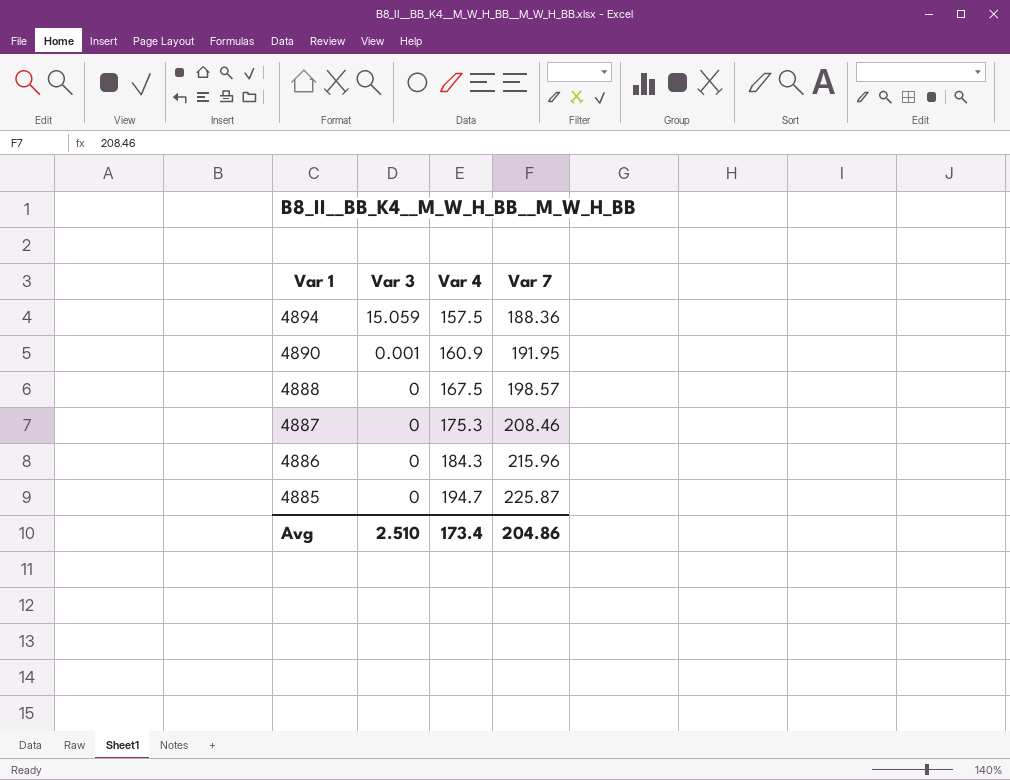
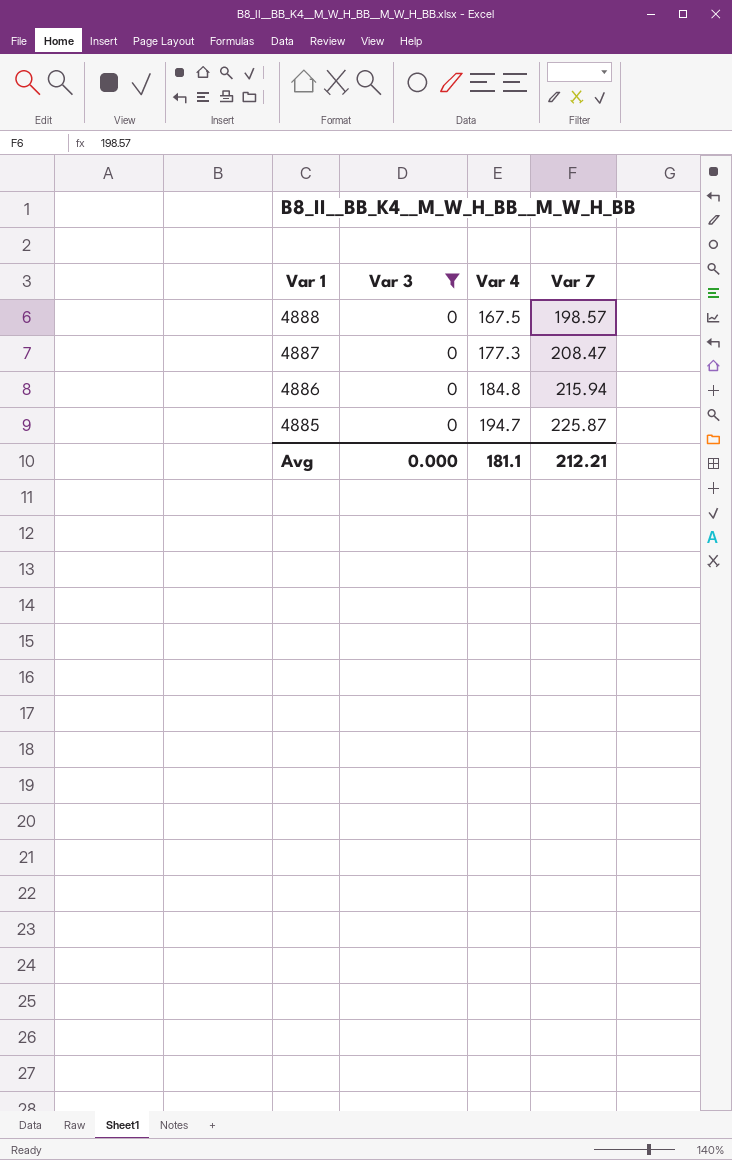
filter: none -> Var 3 = 0
4887 | Var 4: 175.3 -> 177.3
4887 | Var 7: 208.46 -> 208.47
4886 | Var 4: 184.3 -> 184.8
4886 | Var 7: 215.96 -> 215.94
Avg | Var 3: 2.510 -> 0.000
Avg | Var 4: 173.4 -> 181.1
Avg | Var 7: 204.86 -> 212.21

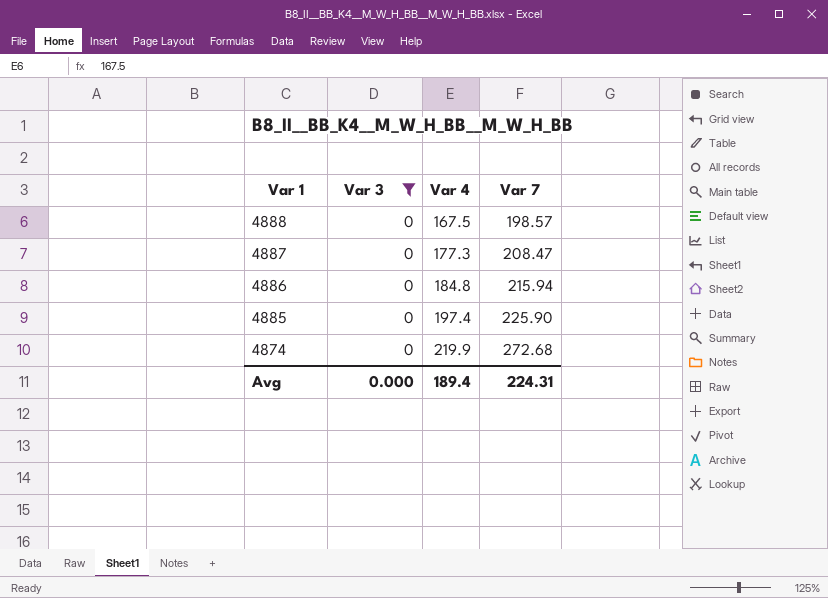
4885 | Var 4: 194.7 -> 197.4
4885 | Var 7: 225.87 -> 225.90
row 4874: none -> 0 | 219.9 | 272.68
Avg | Var 4: 181.1 -> 189.4
Avg | Var 7: 212.21 -> 224.31

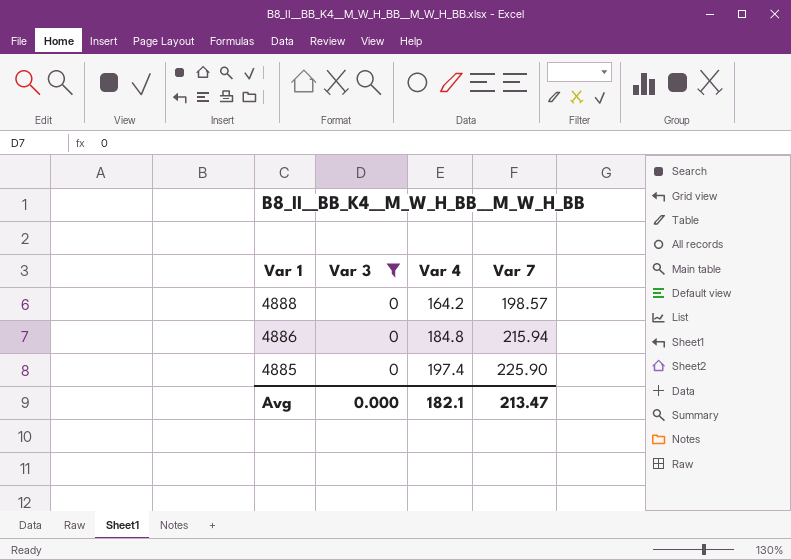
row 4887: 0 | 177.3 | 208.47 -> none
row 4874: 0 | 219.9 | 272.68 -> none
4888 | Var 4: 167.5 -> 164.2
Avg | Var 4: 189.4 -> 182.1
Avg | Var 7: 224.31 -> 213.47

